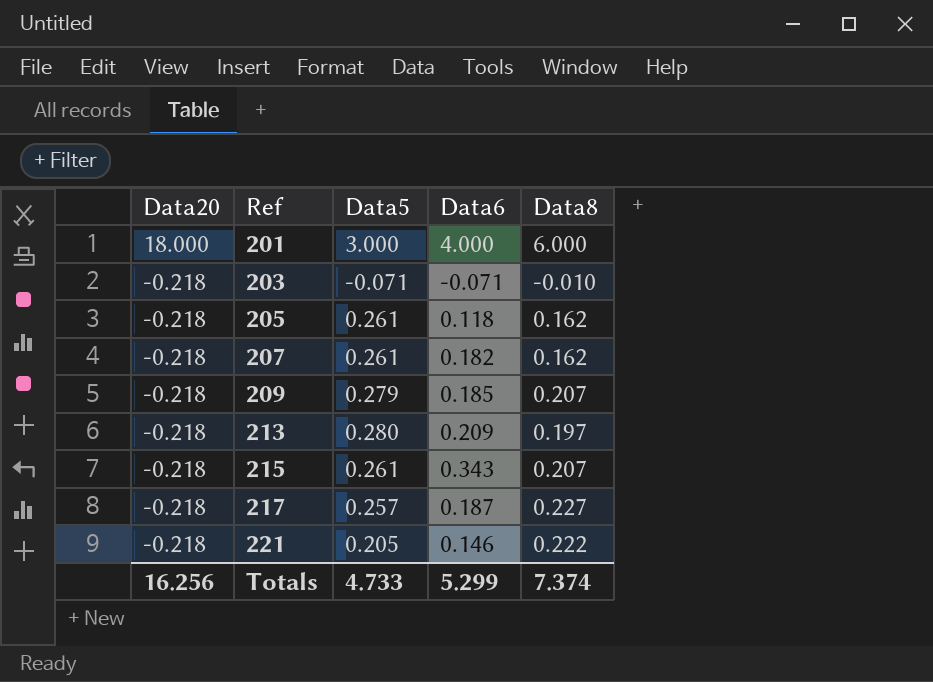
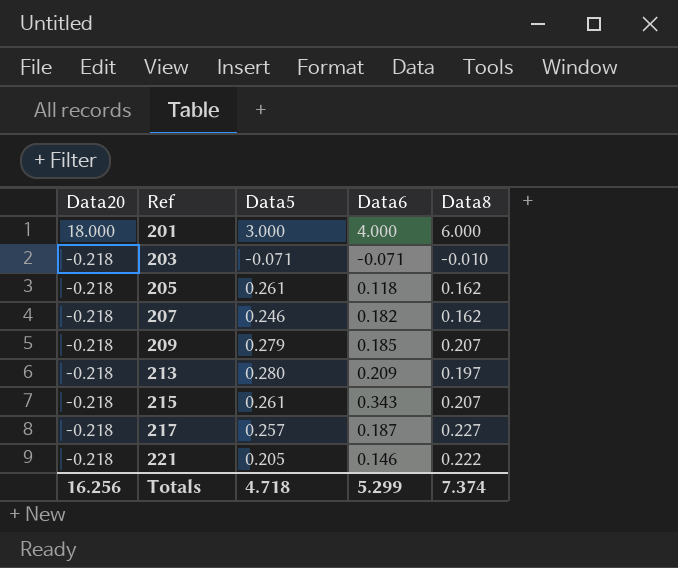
207 | Data5: 0.261 -> 0.246
Totals | Data5: 4.733 -> 4.718

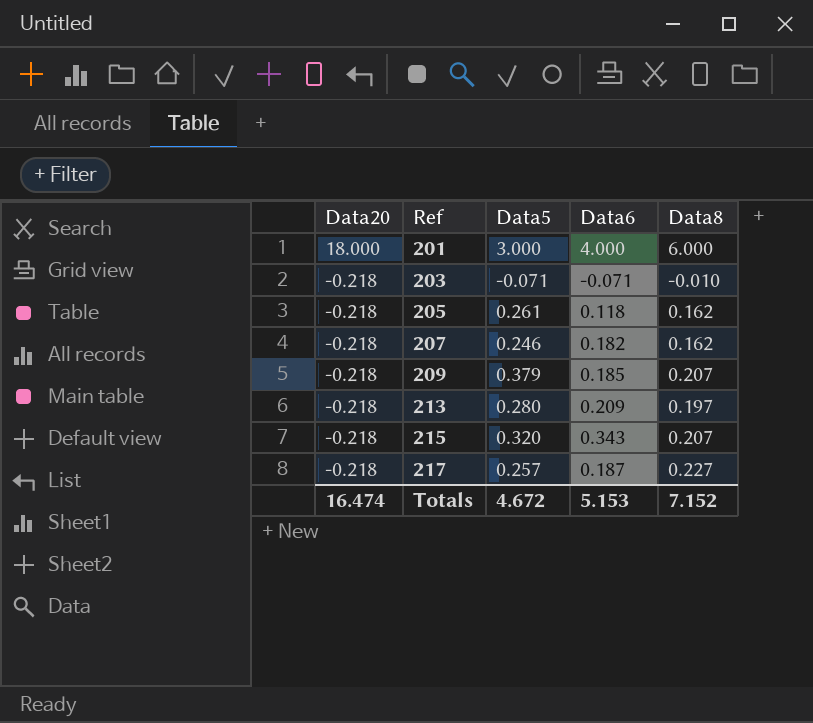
row 221: -0.218 | 0.205 | 0.146 | 0.222 -> none
209 | Data5: 0.279 -> 0.379
215 | Data5: 0.261 -> 0.320
Totals | Data20: 16.256 -> 16.474
Totals | Data5: 4.718 -> 4.672
Totals | Data6: 5.299 -> 5.153
Totals | Data8: 7.374 -> 7.152

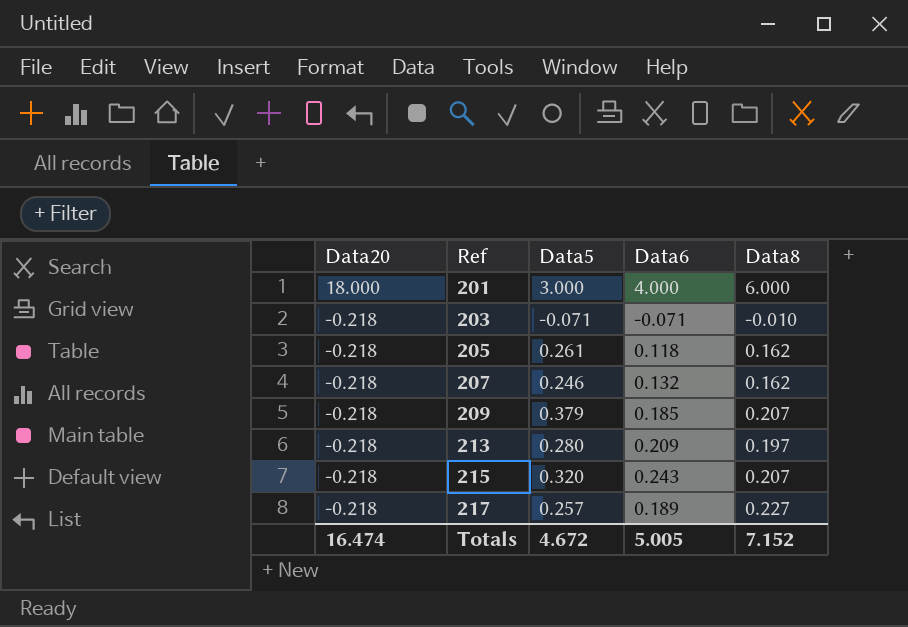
207 | Data6: 0.182 -> 0.132
215 | Data6: 0.343 -> 0.243
217 | Data6: 0.187 -> 0.189
Totals | Data6: 5.153 -> 5.005

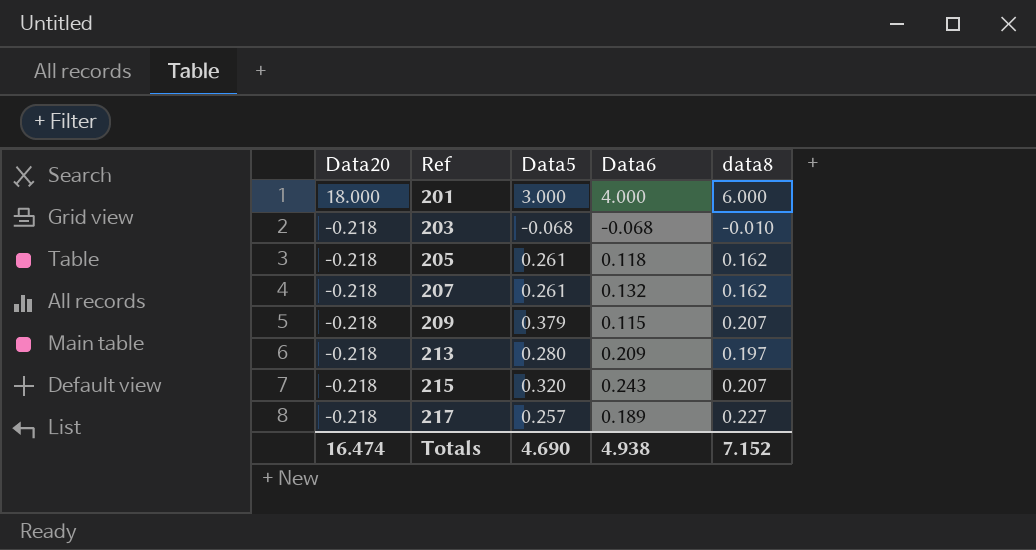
column name: Data8 -> data8
203 | Data5: -0.071 -> -0.068
203 | Data6: -0.071 -> -0.068
207 | Data5: 0.246 -> 0.261
209 | Data6: 0.185 -> 0.115
Totals | Data5: 4.672 -> 4.690
Totals | Data6: 5.005 -> 4.938

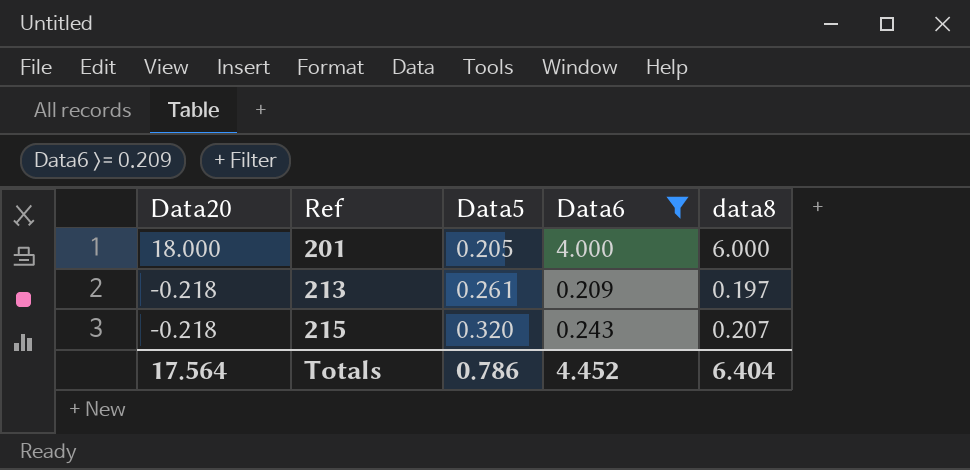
filter: none -> Data6 >= 0.209
201 | Data5: 3.000 -> 0.205
213 | Data5: 0.280 -> 0.261
Totals | Data20: 16.474 -> 17.564
Totals | Data5: 4.690 -> 0.786
Totals | Data6: 4.938 -> 4.452
Totals | data8: 7.152 -> 6.404

